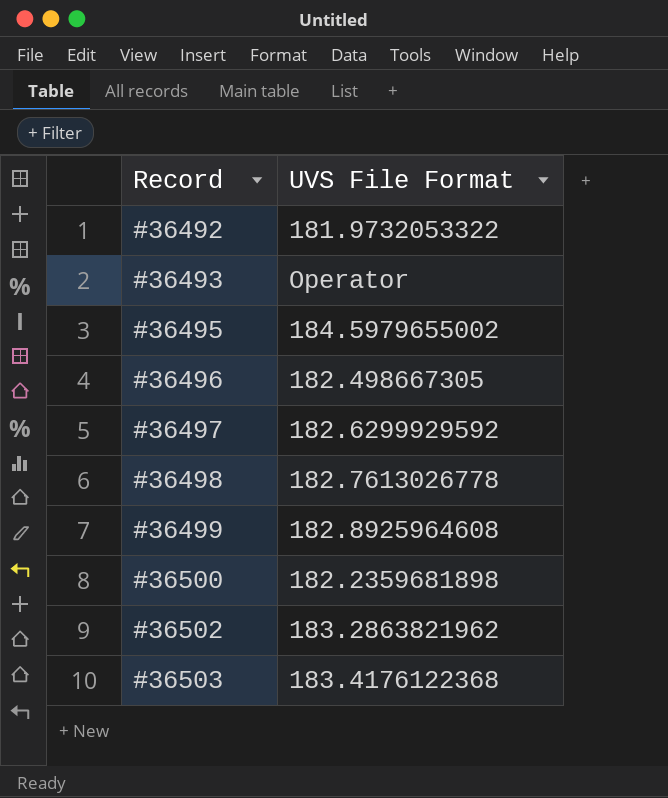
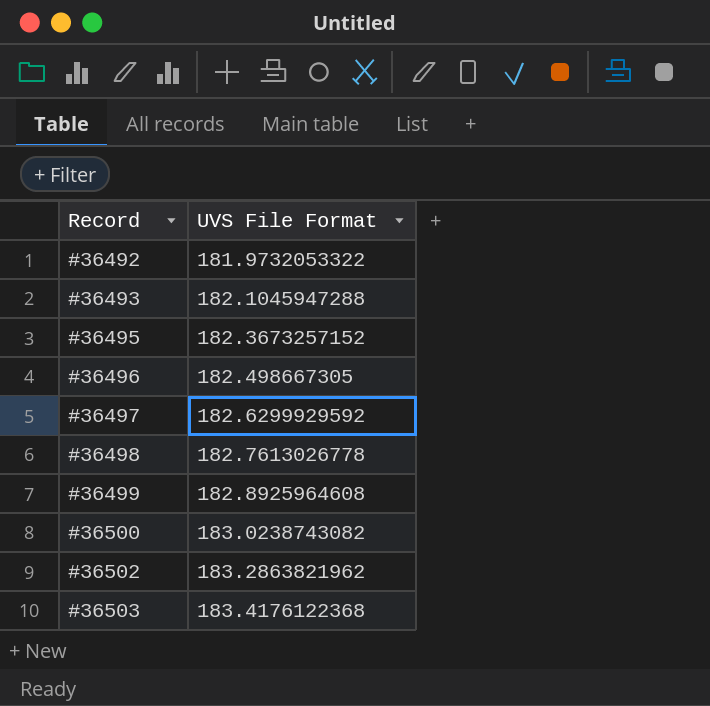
#36493 | UVS File Format: Operator -> 182.1045947288
#36495 | UVS File Format: 184.5979655002 -> 182.3673257152
#36500 | UVS File Format: 182.2359681898 -> 183.0238743082

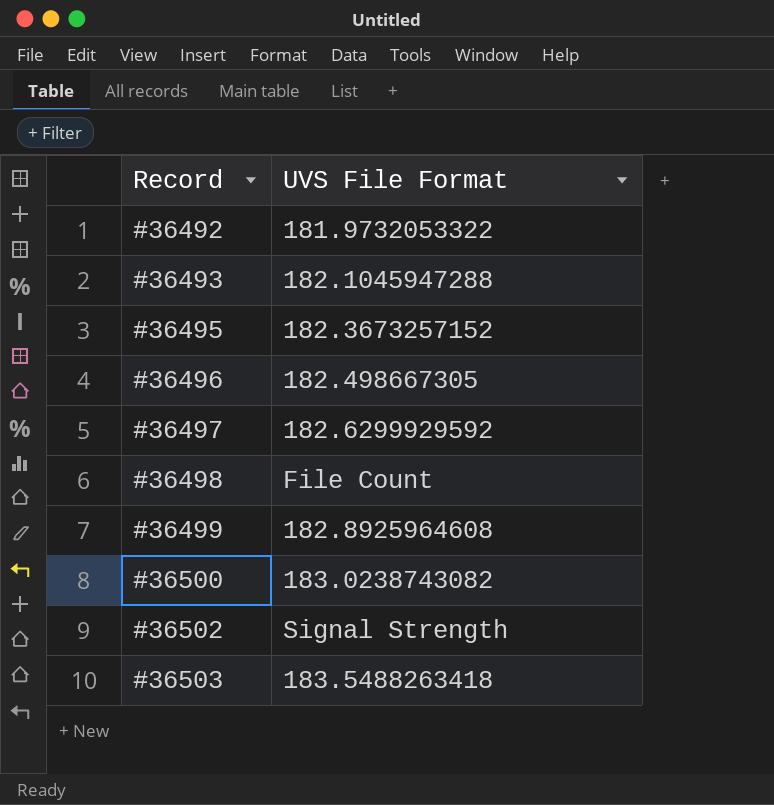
#36498 | UVS File Format: 182.7613026778 -> File Count
#36502 | UVS File Format: 183.2863821962 -> Signal Strength
#36503 | UVS File Format: 183.4176122368 -> 183.5488263418

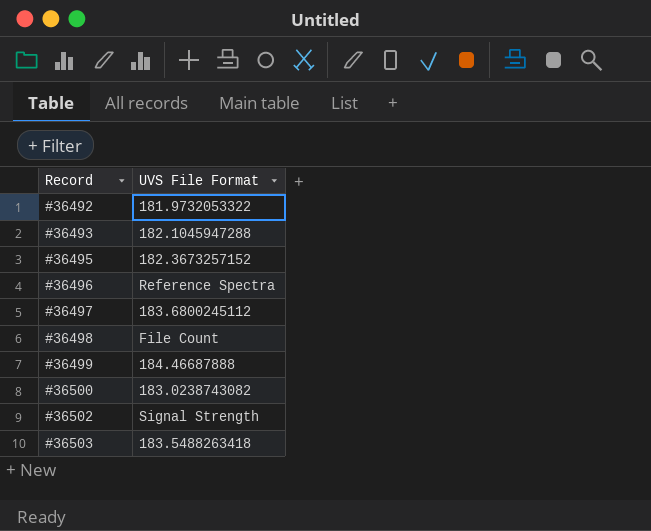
#36496 | UVS File Format: 182.498667305 -> Reference Spectra
#36497 | UVS File Format: 182.6299929592 -> 183.6800245112
#36499 | UVS File Format: 182.8925964608 -> 184.46687888

